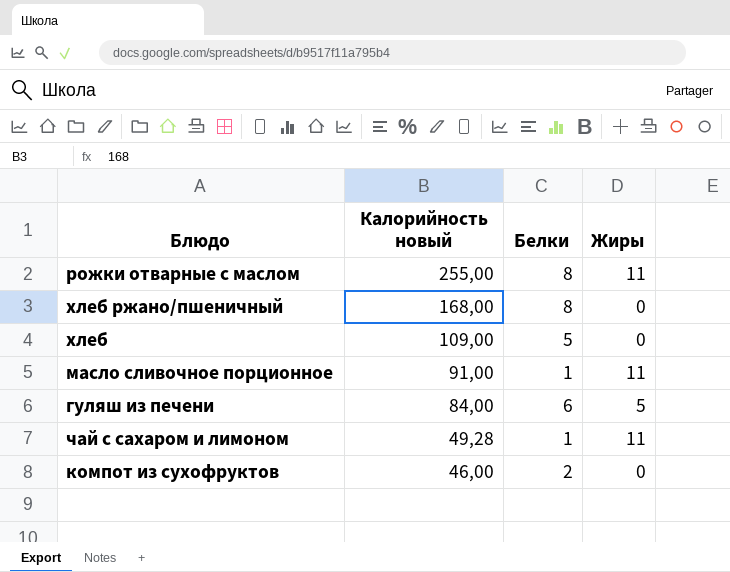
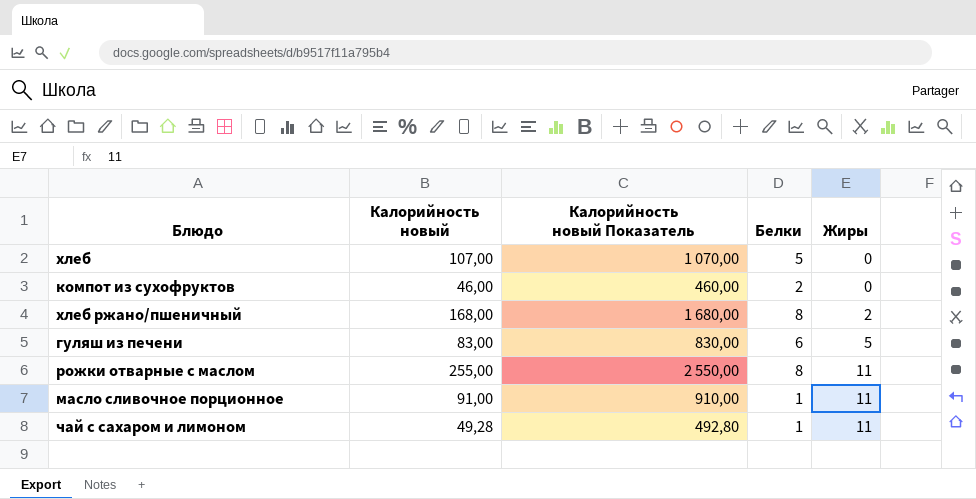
row order: Калорийность новый descending -> Жиры ascending
column Калорийность новый Показатель | formula: none -> [Калорийность новый] * 10
хлеб | Калорийность новый: 109,00 -> 107,00
хлеб ржано/пшеничный | Жиры: 0 -> 2
гуляш из печени | Калорийность новый: 84,00 -> 83,00

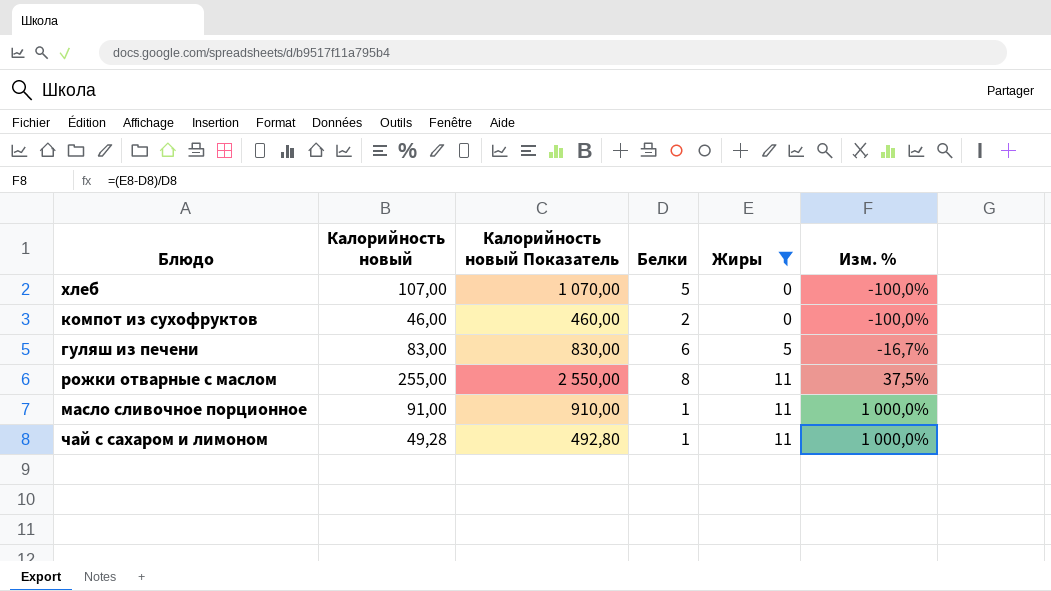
filter: none -> Жиры != 2
column Изм. % | formula: none -> ([Жиры] - [Белки]) / [Белки]

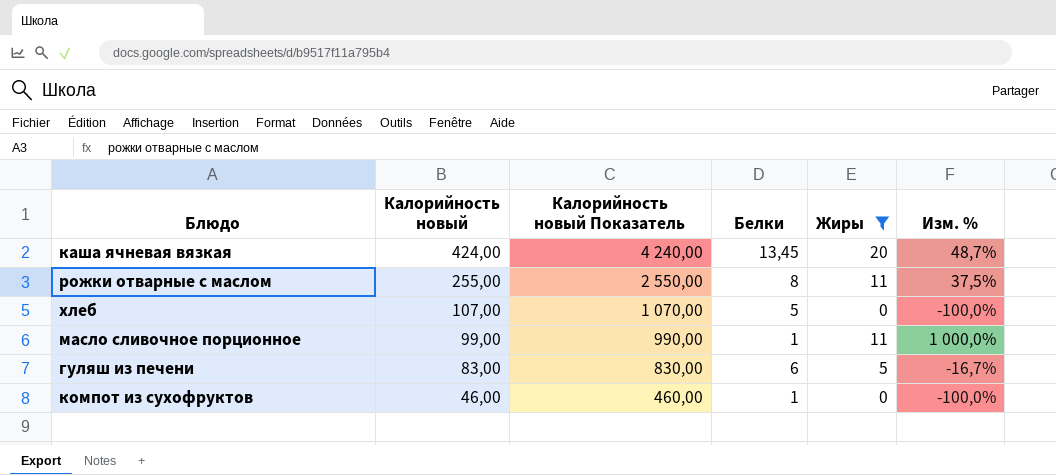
row order: Жиры ascending -> Калорийность новый descending
row чай с сахаром и лимоном: 49,28 | 492,80 | 1 | 11 | 1 000,0% -> none
row каша ячневая вязкая: none -> 424,00 | 4 240,00 | 13,45 | 20 | 48,7%
масло сливочное порционное | Калорийность новый: 91,00 -> 99,00
масло сливочное порционное | Калорийность новый Показатель: 910,00 -> 990,00
компот из сухофруктов | Белки: 2 -> 1

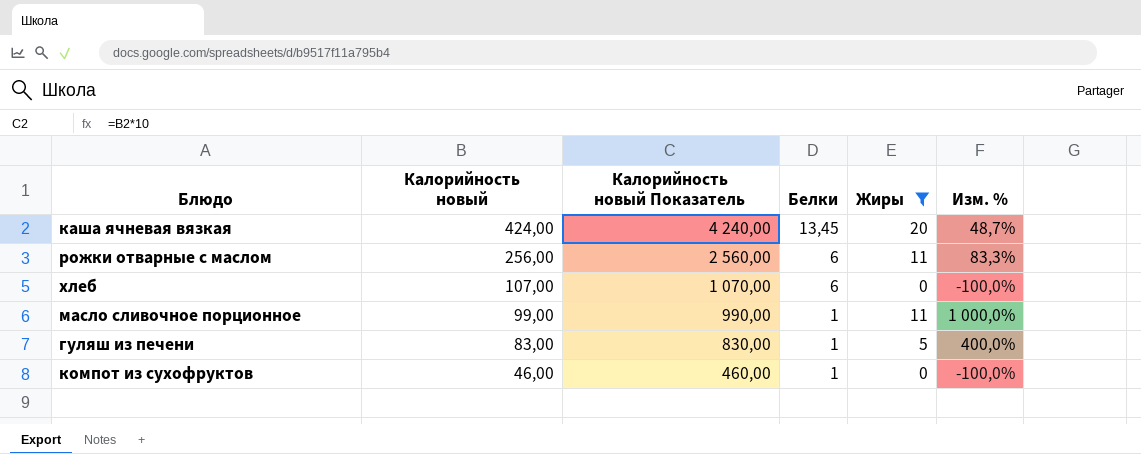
рожки отварные с маслом | Калорийность новый: 255,00 -> 256,00
рожки отварные с маслом | Калорийность новый Показатель: 2 550,00 -> 2 560,00
рожки отварные с маслом | Белки: 8 -> 6
рожки отварные с маслом | Изм. %: 37,5% -> 83,3%
хлеб | Белки: 5 -> 6
гуляш из печени | Белки: 6 -> 1
гуляш из печени | Изм. %: -16,7% -> 400,0%

